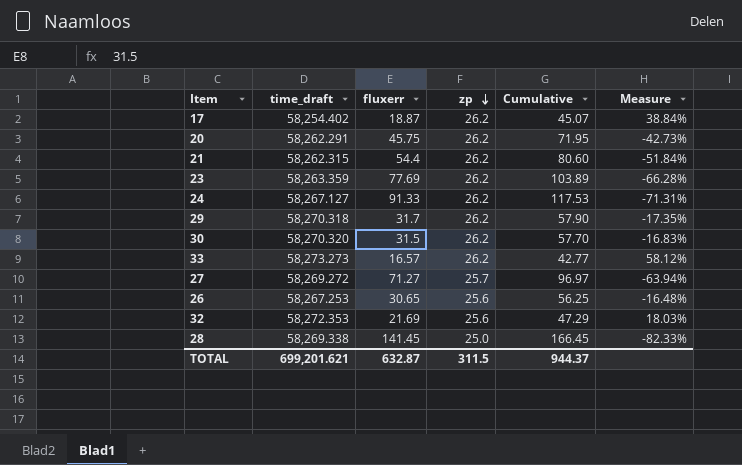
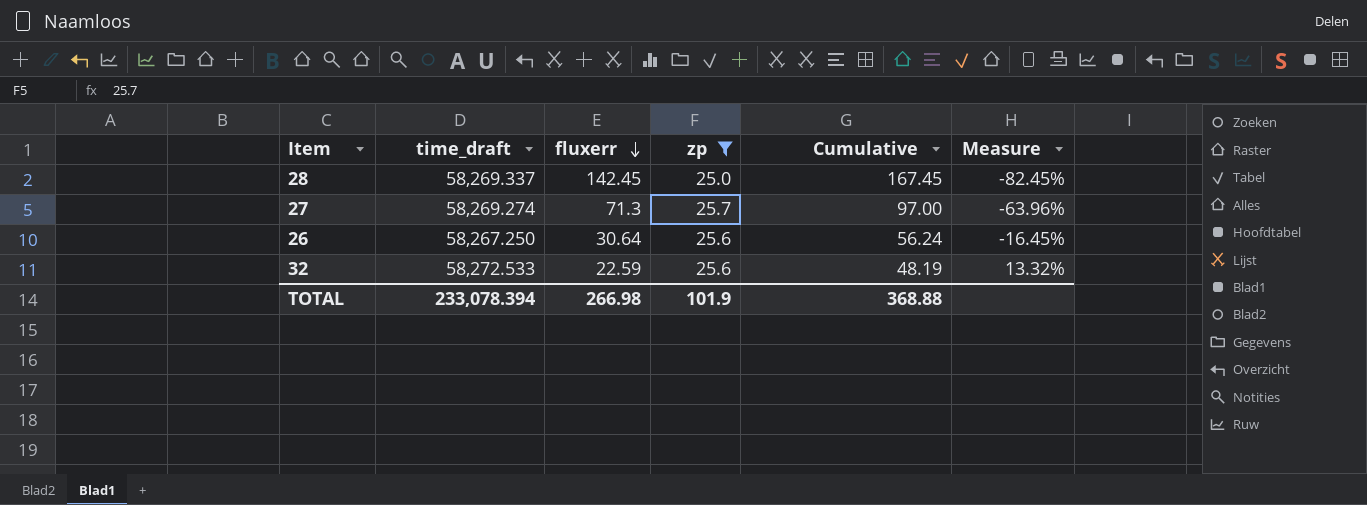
filter: none -> zp != 26.2
row order: zp descending -> fluxerr descending
28 | time_draft: 58,269.338 -> 58,269.337
28 | fluxerr: 141.45 -> 142.45
28 | Cumulative: 166.45 -> 167.45
28 | Measure: -82.33% -> -82.45%
27 | time_draft: 58,269.272 -> 58,269.274
27 | fluxerr: 71.27 -> 71.3
27 | Cumulative: 96.97 -> 97.00
27 | Measure: -63.94% -> -63.96%
26 | time_draft: 58,267.253 -> 58,267.250
26 | fluxerr: 30.65 -> 30.64
26 | Cumulative: 56.25 -> 56.24
26 | Measure: -16.48% -> -16.45%
32 | time_draft: 58,272.353 -> 58,272.533
32 | fluxerr: 21.69 -> 22.59
32 | Cumulative: 47.29 -> 48.19
32 | Measure: 18.03% -> 13.32%
TOTAL | time_draft: 699,201.621 -> 233,078.394
TOTAL | fluxerr: 632.87 -> 266.98
TOTAL | zp: 311.5 -> 101.9
TOTAL | Cumulative: 944.37 -> 368.88

